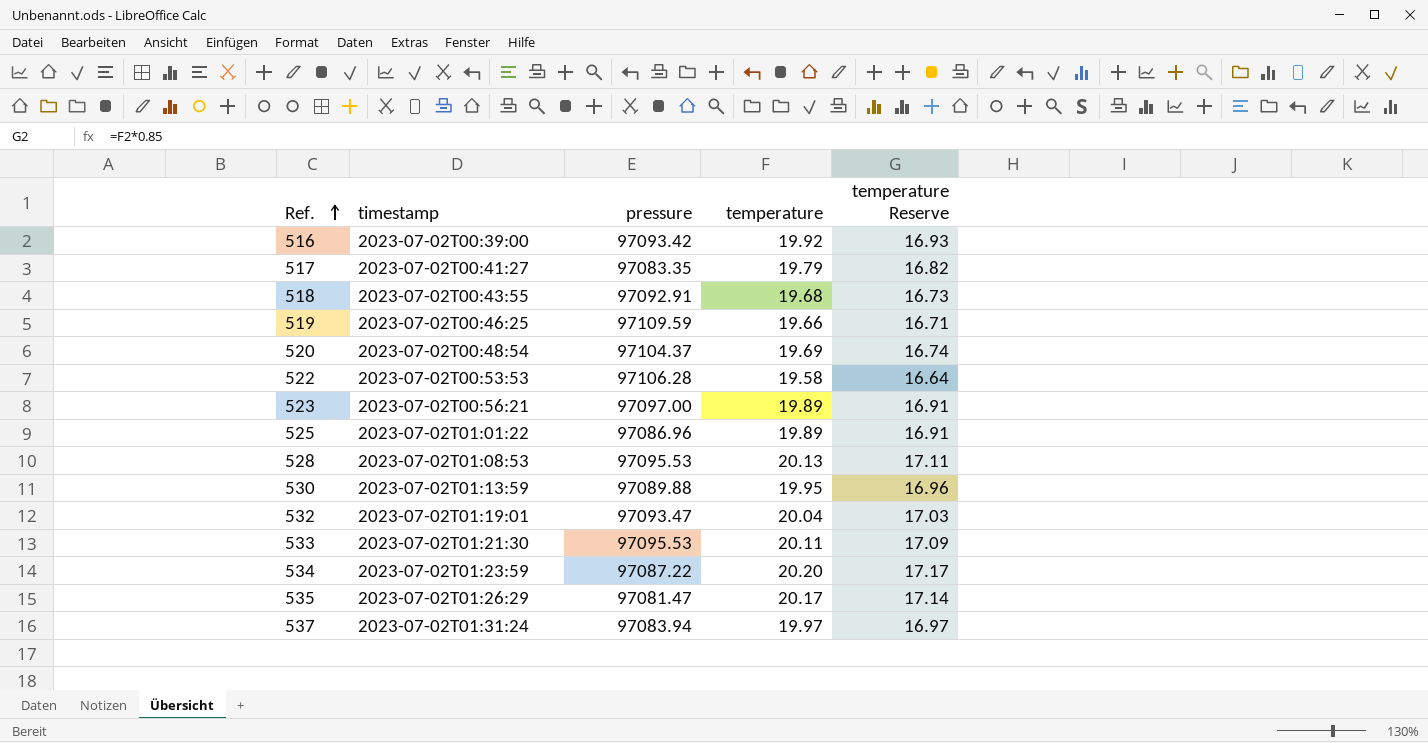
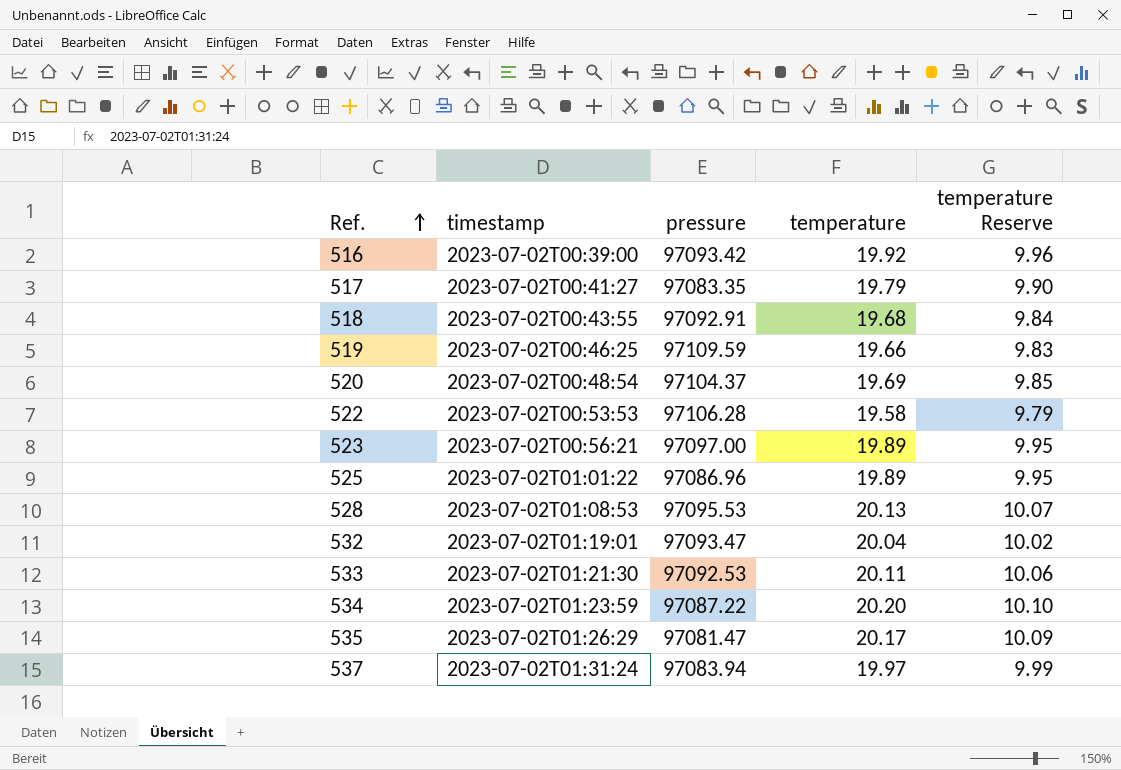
column temperature Reserve | formula: [temperature] * 0.85 -> [temperature] * 0.5
row 530: 2023-07-02T01:13:59 | 97089.88 | 19.95 | 16.96 -> none
533 | pressure: 97095.53 -> 97092.53

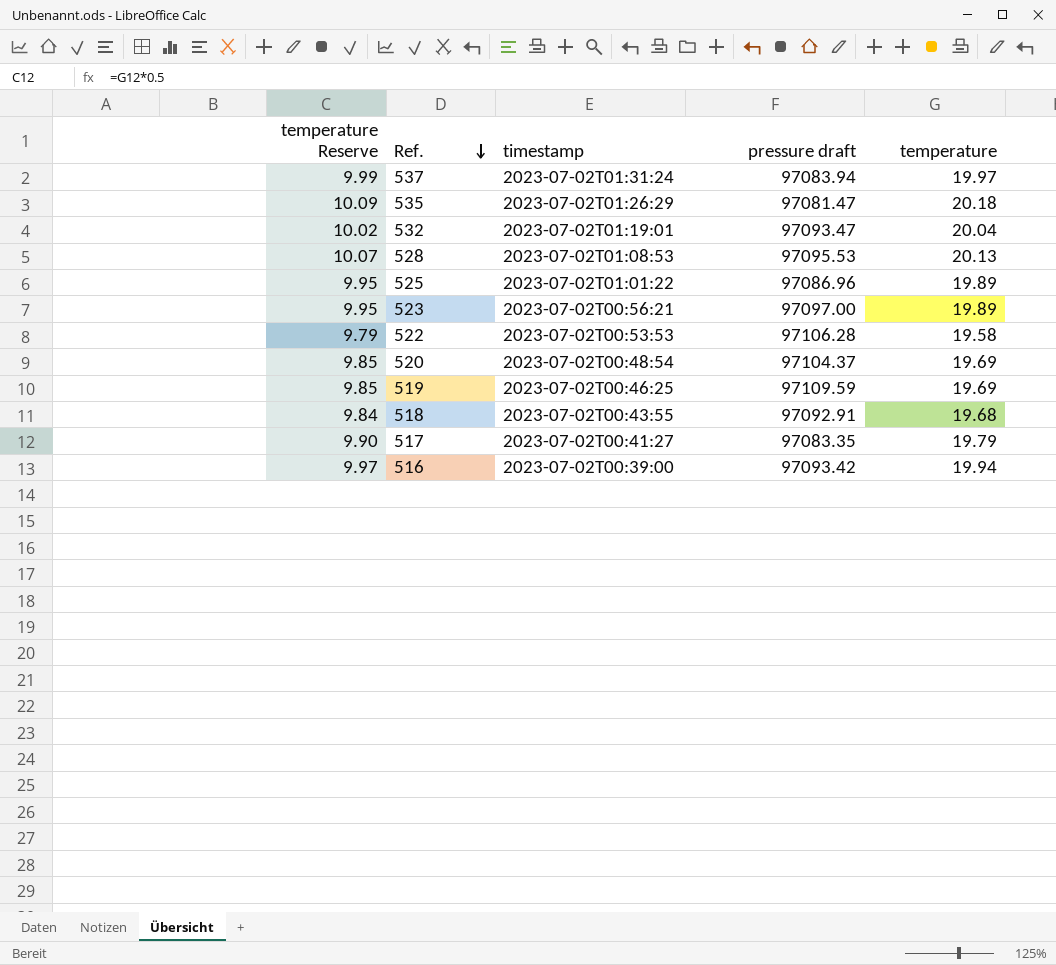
row order: Ref. ascending -> Ref. descending
column temperature Reserve | position: 5 -> 1
column name: pressure -> pressure draft
row 533: 2023-07-02T01:21:30 | 97092.53 | 20.11 | 10.06 -> none
row 534: 2023-07-02T01:23:59 | 97087.22 | 20.20 | 10.10 -> none
535 | temperature: 20.17 -> 20.18
519 | temperature Reserve: 9.83 -> 9.85
519 | temperature: 19.66 -> 19.69
516 | temperature Reserve: 9.96 -> 9.97
516 | temperature: 19.92 -> 19.94

